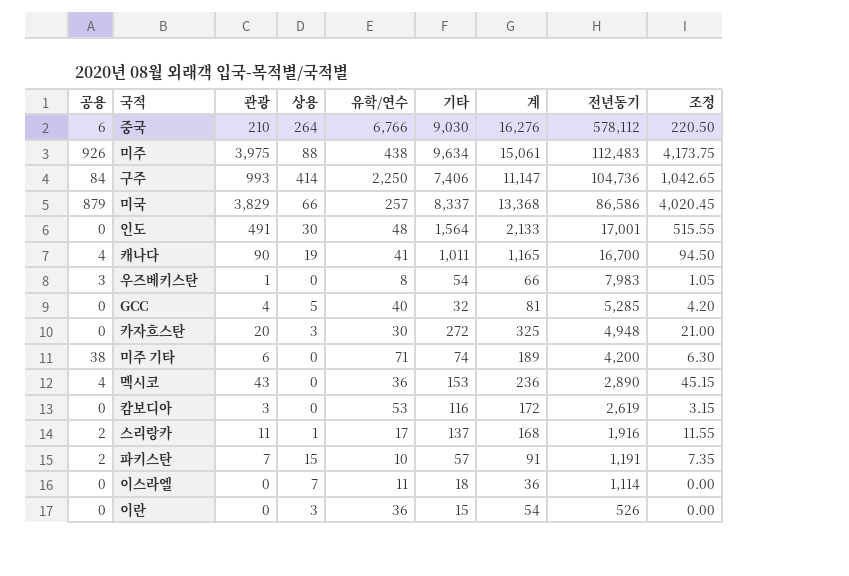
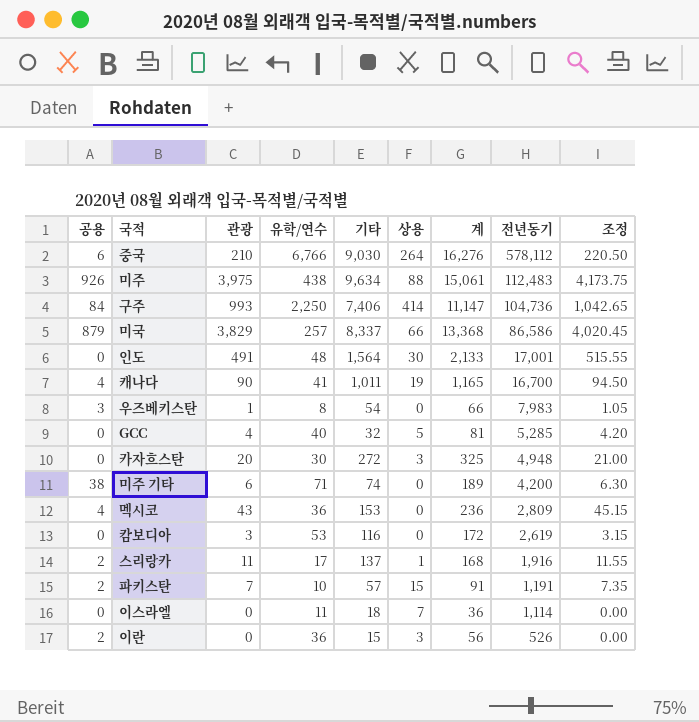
column 상용 | position: 4 -> 6
멕시코 | 전년동기: 2,890 -> 2,809
이란 | 공용: 0 -> 2
이란 | 계: 54 -> 56

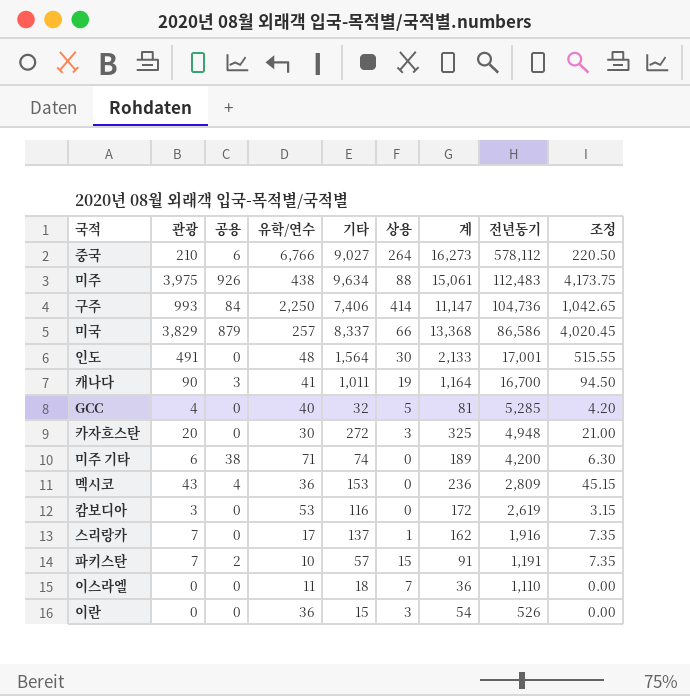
column 공용 | position: 1 -> 3
row 우즈베키스탄: 3 | 1 | 8 | 54 | 0 | 66 | 7,983 | 1.05 -> none
중국 | 기타: 9,030 -> 9,027
중국 | 계: 16,276 -> 16,273
캐나다 | 공용: 4 -> 3
캐나다 | 계: 1,165 -> 1,164
스리랑카 | 관광: 11 -> 7
스리랑카 | 공용: 2 -> 0
스리랑카 | 계: 168 -> 162
스리랑카 | 조정: 11.55 -> 7.35
이스라엘 | 전년동기: 1,114 -> 1,110
이란 | 공용: 2 -> 0
이란 | 계: 56 -> 54

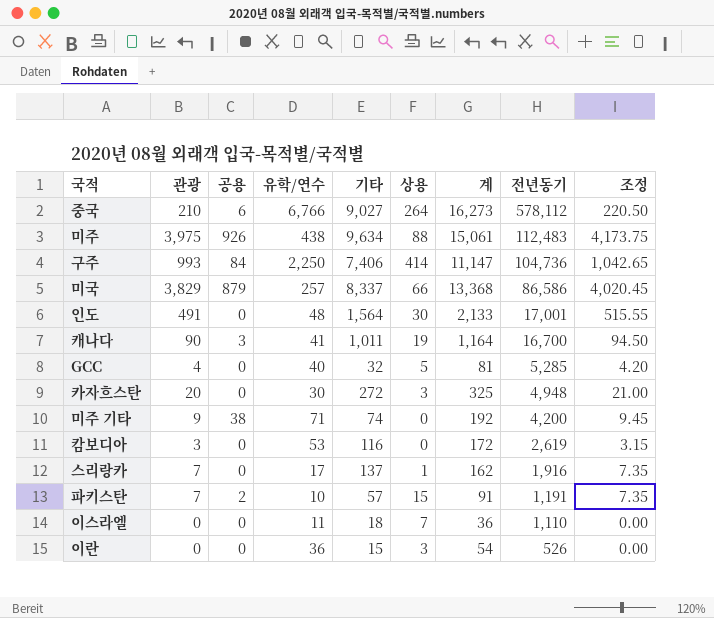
row 멕시코: 43 | 4 | 36 | 153 | 0 | 236 | 2,809 | 45.15 -> none
미주 기타 | 관광: 6 -> 9
미주 기타 | 계: 189 -> 192
미주 기타 | 조정: 6.30 -> 9.45

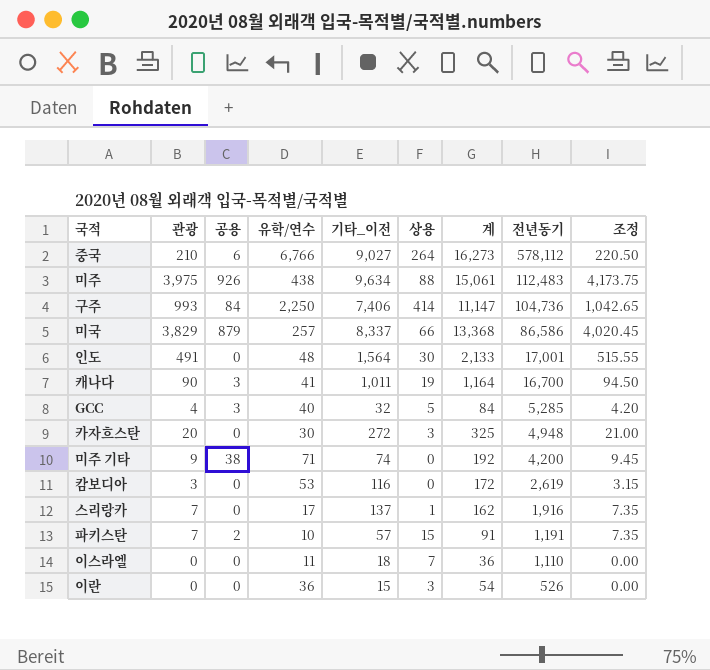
column name: 기타 -> 기타_이전
GCC | 공용: 0 -> 3
GCC | 계: 81 -> 84

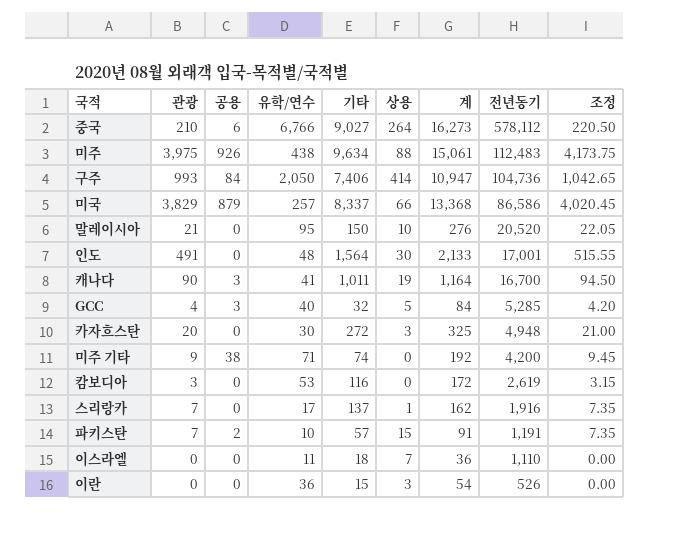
column name: 기타_이전 -> 기타
구주 | 유학/연수: 2,250 -> 2,050
구주 | 계: 11,147 -> 10,947
row 말레이시아: none -> 21 | 0 | 95 | 150 | 10 | 276 | 20,520 | 22.05

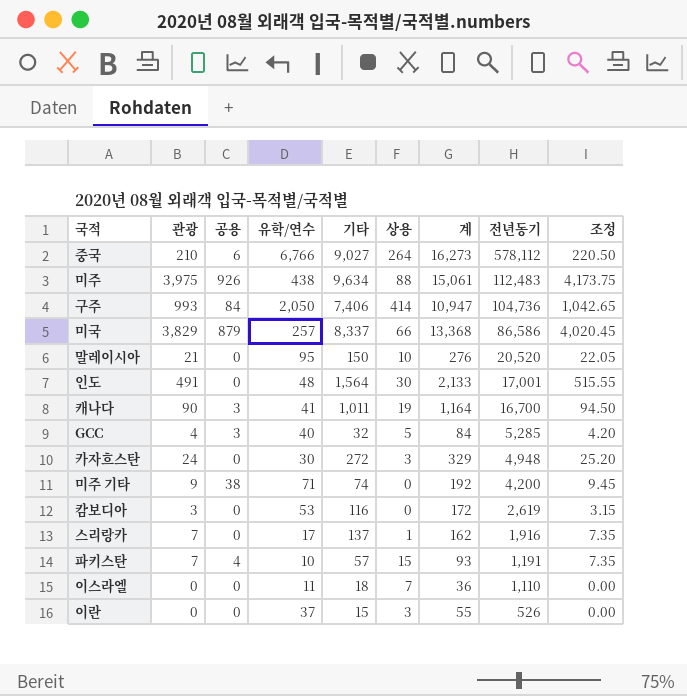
카자흐스탄 | 관광: 20 -> 24
카자흐스탄 | 계: 325 -> 329
카자흐스탄 | 조정: 21.00 -> 25.20
파키스탄 | 공용: 2 -> 4
파키스탄 | 계: 91 -> 93
이란 | 유학/연수: 36 -> 37
이란 | 계: 54 -> 55

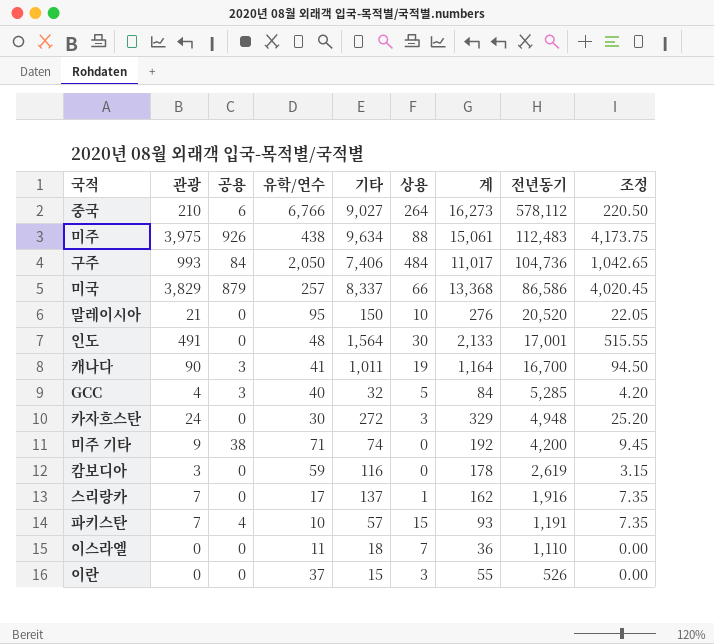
구주 | 상용: 414 -> 484
구주 | 계: 10,947 -> 11,017
캄보디아 | 유학/연수: 53 -> 59
캄보디아 | 계: 172 -> 178

